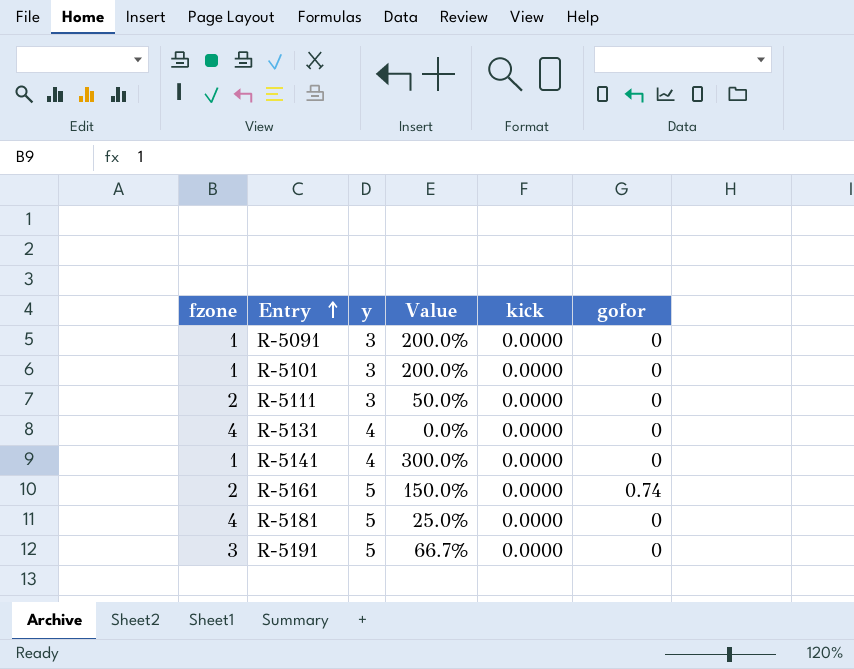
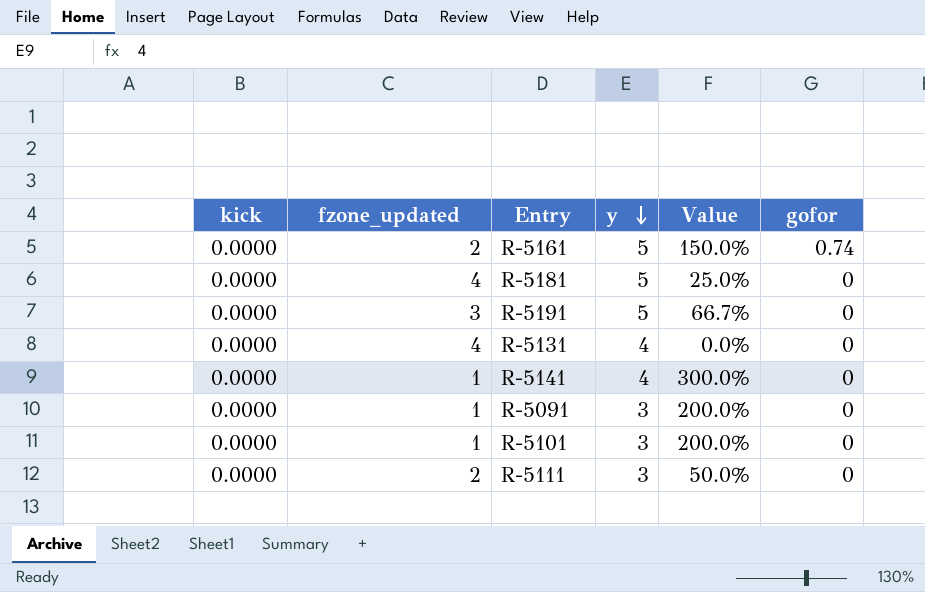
row order: Entry ascending -> y descending
column kick | position: 5 -> 1
column name: fzone -> fzone_updated

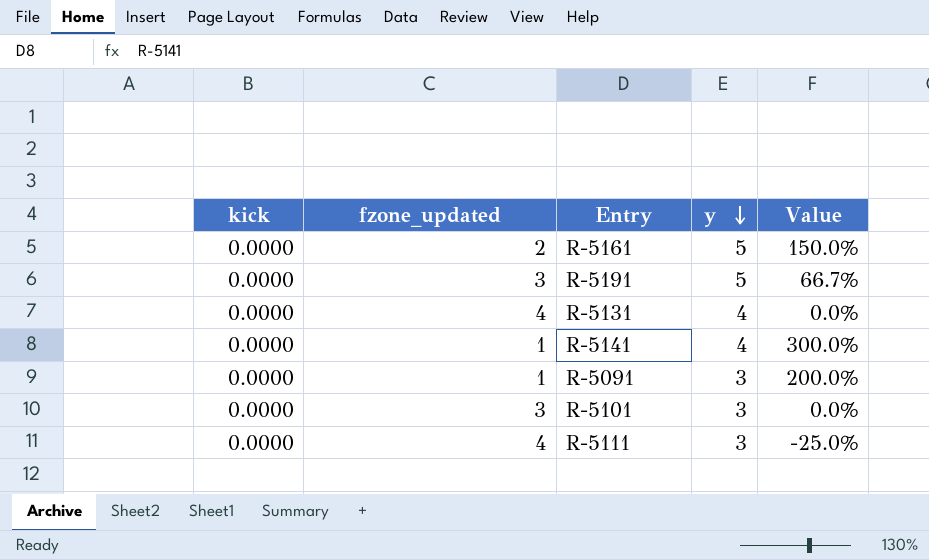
column gofor | position: 6 -> none
row R-5181: 0.0000 | 4 | 5 | 25.0% | 0 -> none
R-5101 | fzone_updated: 1 -> 3
R-5101 | Value: 200.0% -> 0.0%
R-5111 | fzone_updated: 2 -> 4
R-5111 | Value: 50.0% -> -25.0%

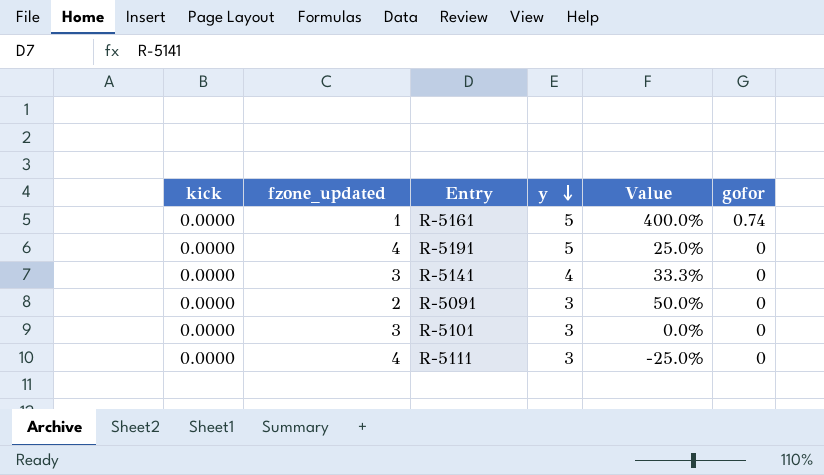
column gofor | position: none -> 6
row R-5131: 0.0000 | 4 | 4 | 0.0% -> none
R-5161 | fzone_updated: 2 -> 1
R-5161 | Value: 150.0% -> 400.0%
R-5191 | fzone_updated: 3 -> 4
R-5191 | Value: 66.7% -> 25.0%
R-5141 | fzone_updated: 1 -> 3
R-5141 | Value: 300.0% -> 33.3%
R-5091 | fzone_updated: 1 -> 2
R-5091 | Value: 200.0% -> 50.0%

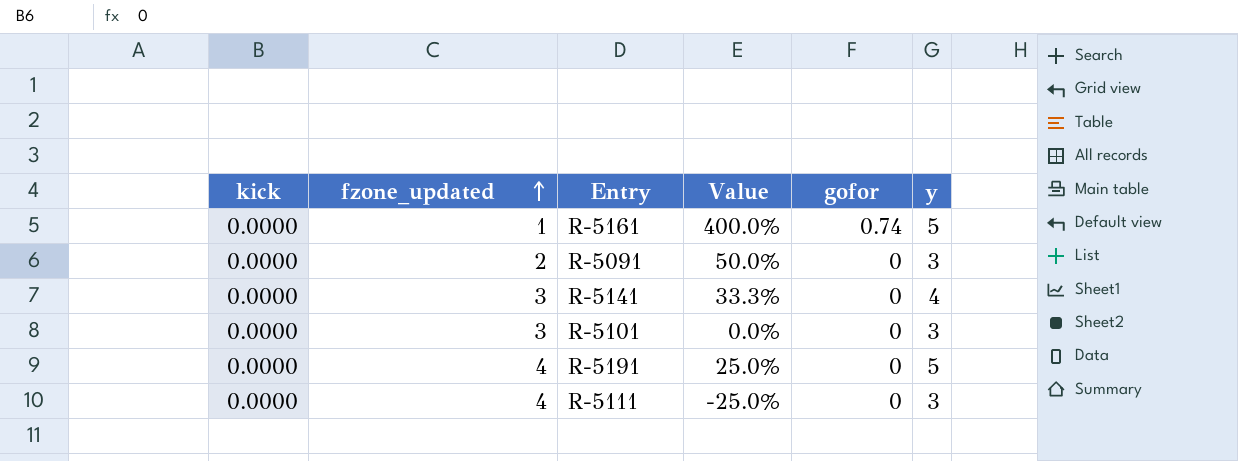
row order: y descending -> fzone_updated ascending
column y | position: 4 -> 6

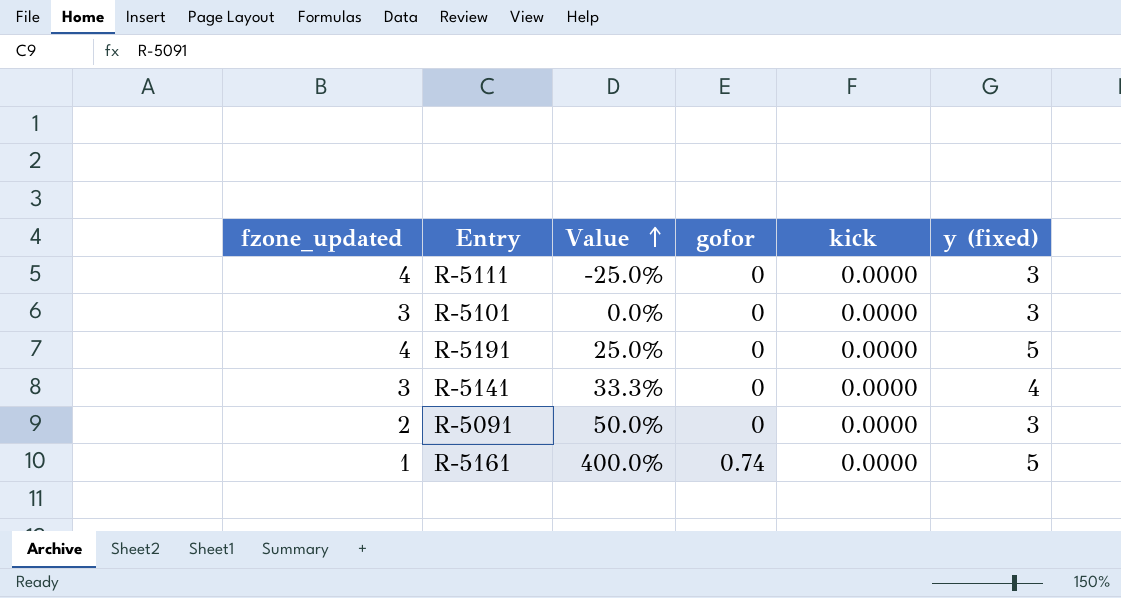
row order: fzone_updated ascending -> Value ascending
column kick | position: 1 -> 5
column name: y -> y (fixed)

